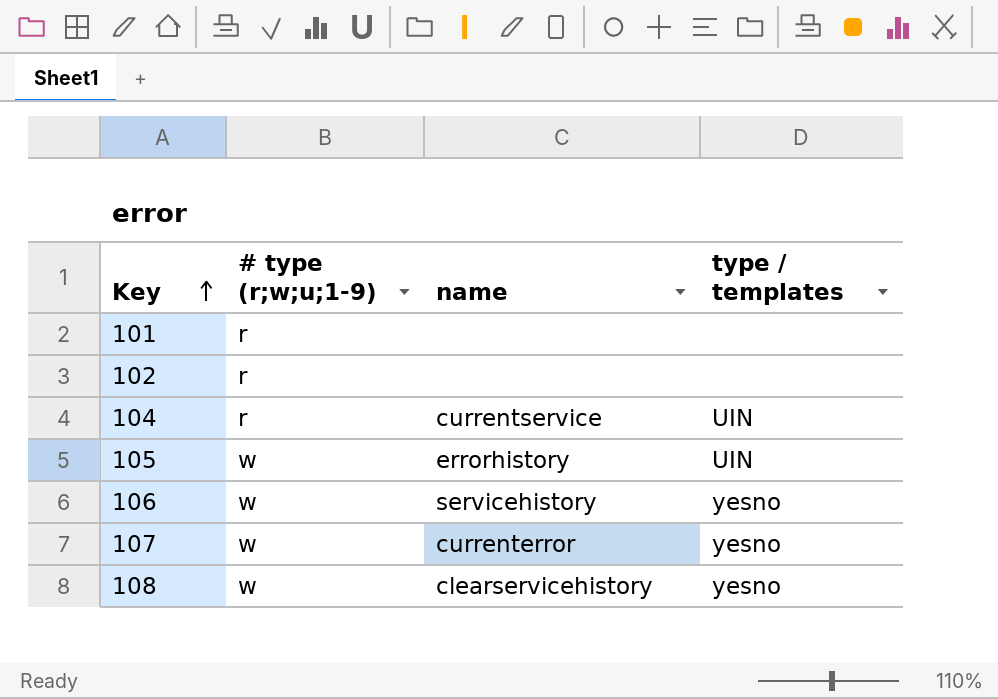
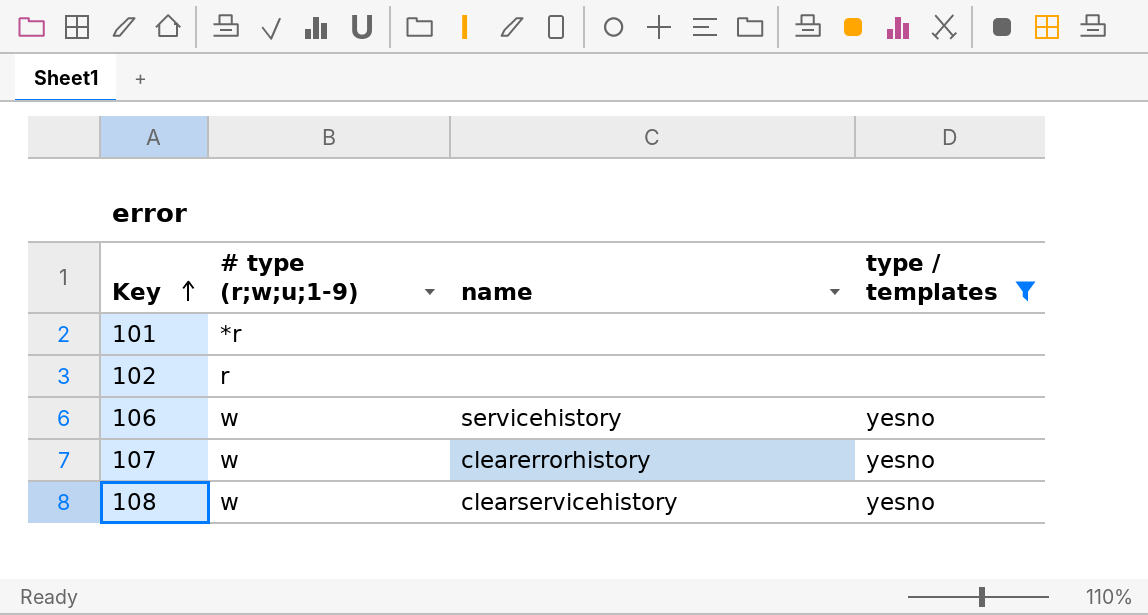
filter: none -> type / templates != UIN
101 | # type (r;w;u;1-9): r -> *r
107 | name: currenterror -> clearerrorhistory

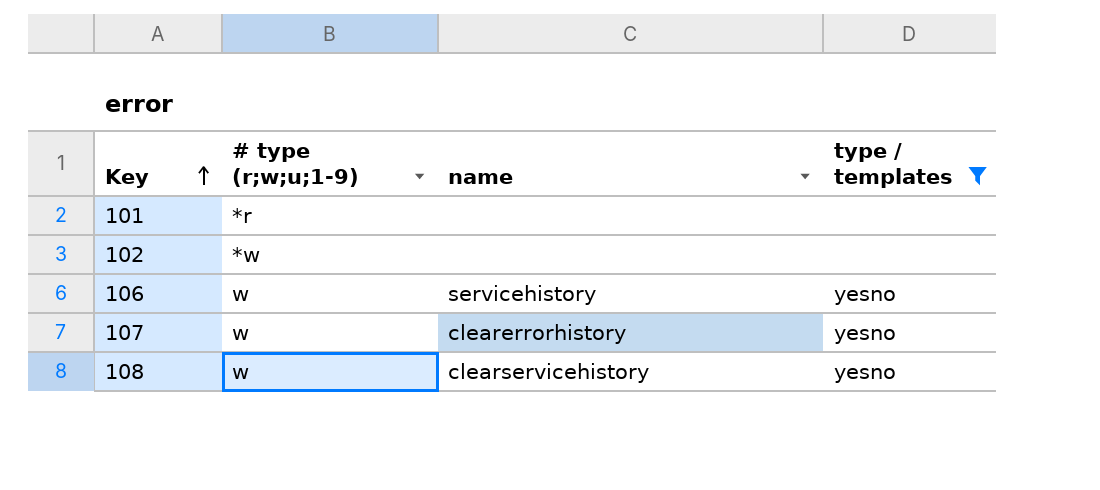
102 | # type (r;w;u;1-9): r -> *w

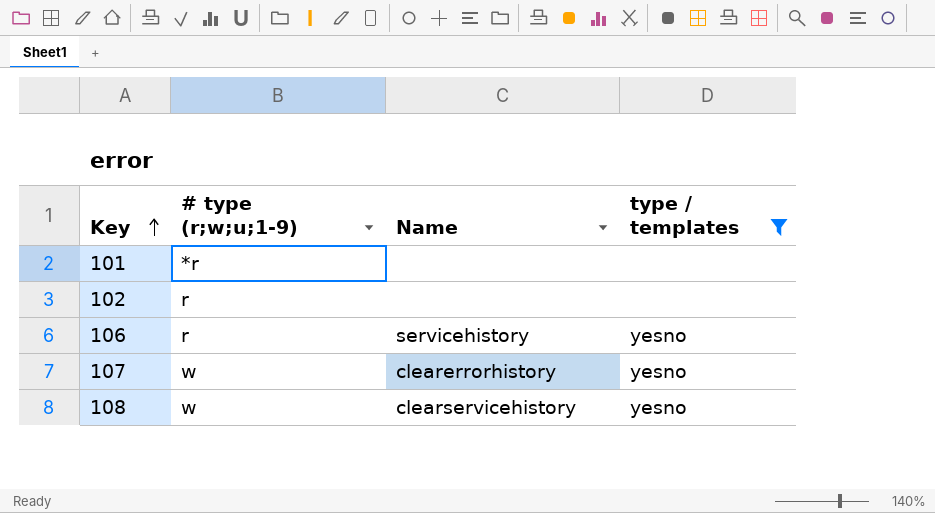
column name: name -> Name
102 | # type (r;w;u;1-9): *w -> r
106 | # type (r;w;u;1-9): w -> r

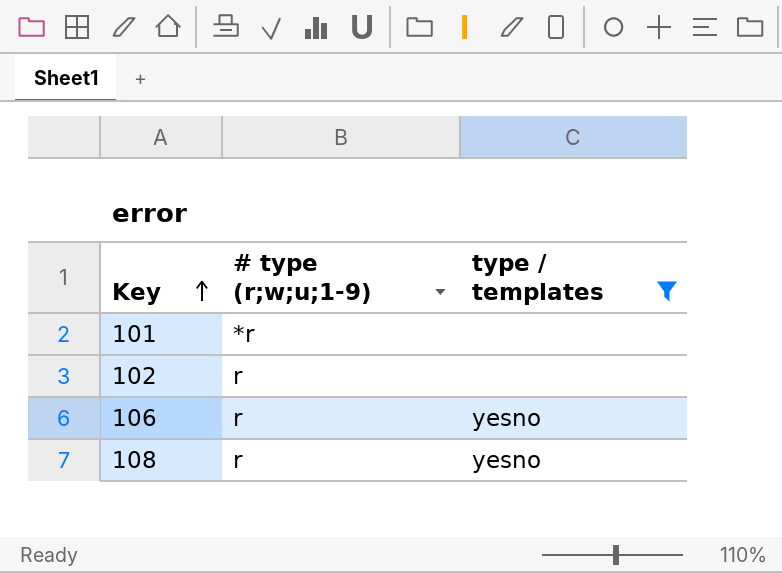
column Name | position: 3 -> none
row 107: w | clearerrorhistory | yesno -> none
108 | # type (r;w;u;1-9): w -> r

